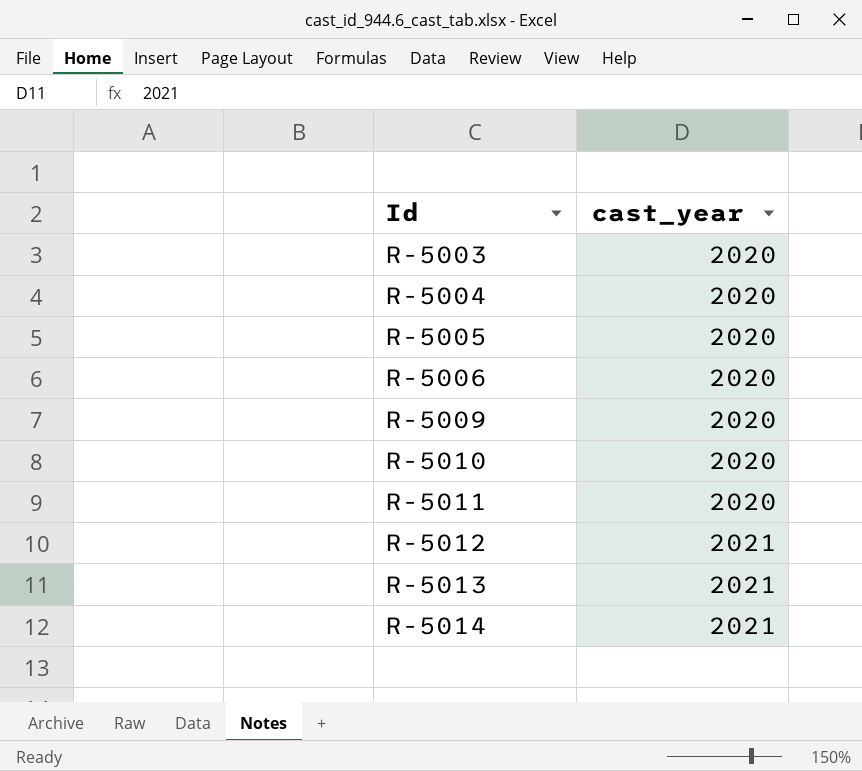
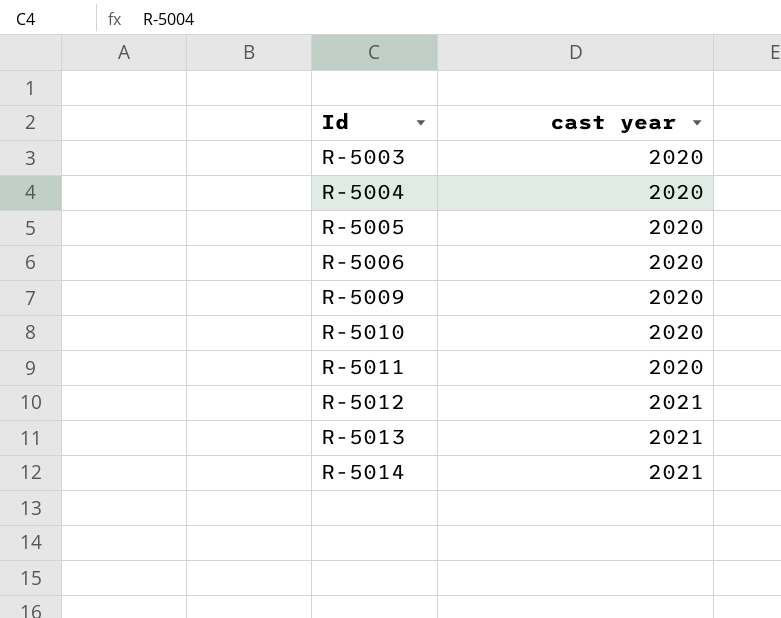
column name: cast_year -> cast year

